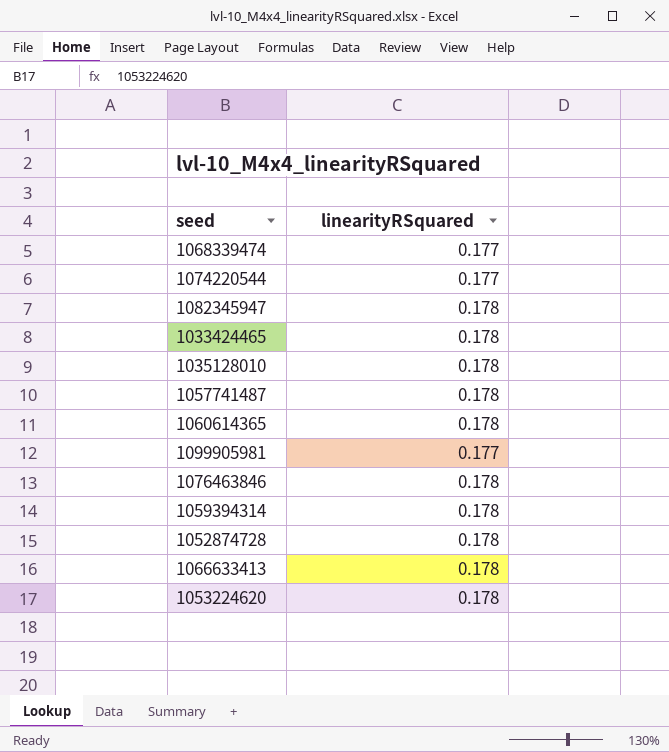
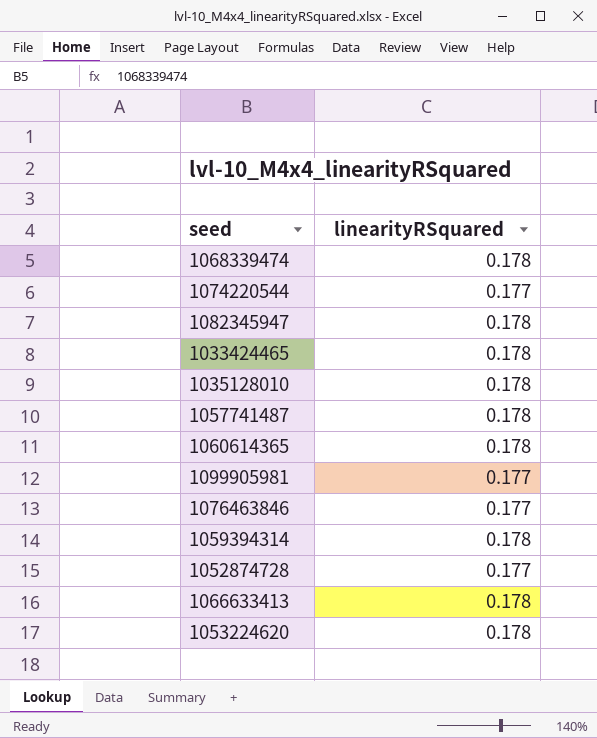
1068339474 | linearityRSquared: 0.177 -> 0.178
1076463846 | linearityRSquared: 0.178 -> 0.177
1052874728 | linearityRSquared: 0.178 -> 0.177

